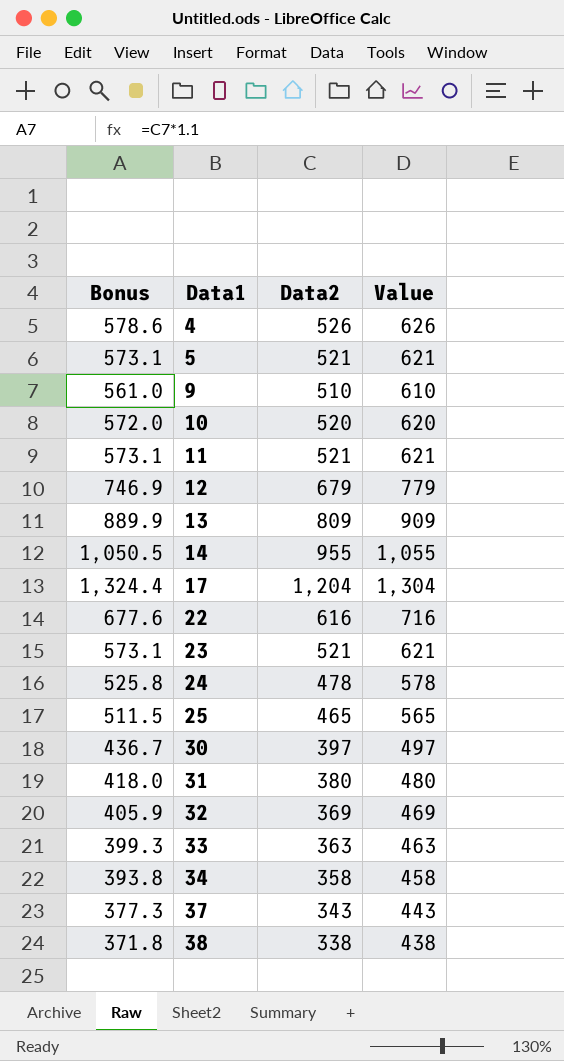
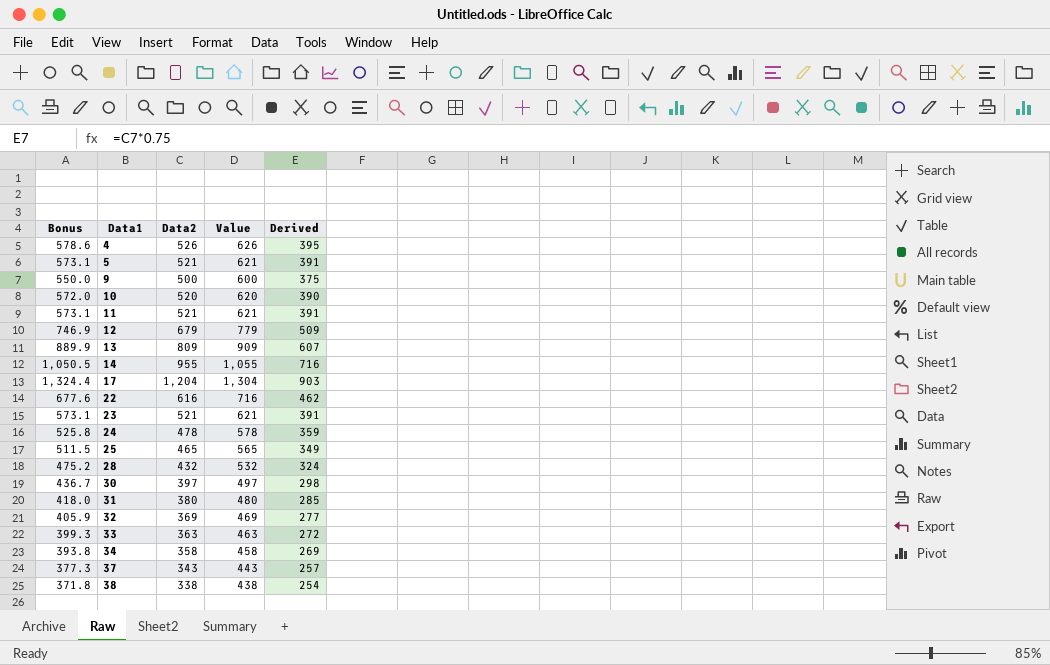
column Derived | formula: none -> [Data2] * 0.75
9 | Bonus: 561.0 -> 550.0
9 | Data2: 510 -> 500
9 | Value: 610 -> 600
row 28: none -> 475.2 | 432 | 532 | 324

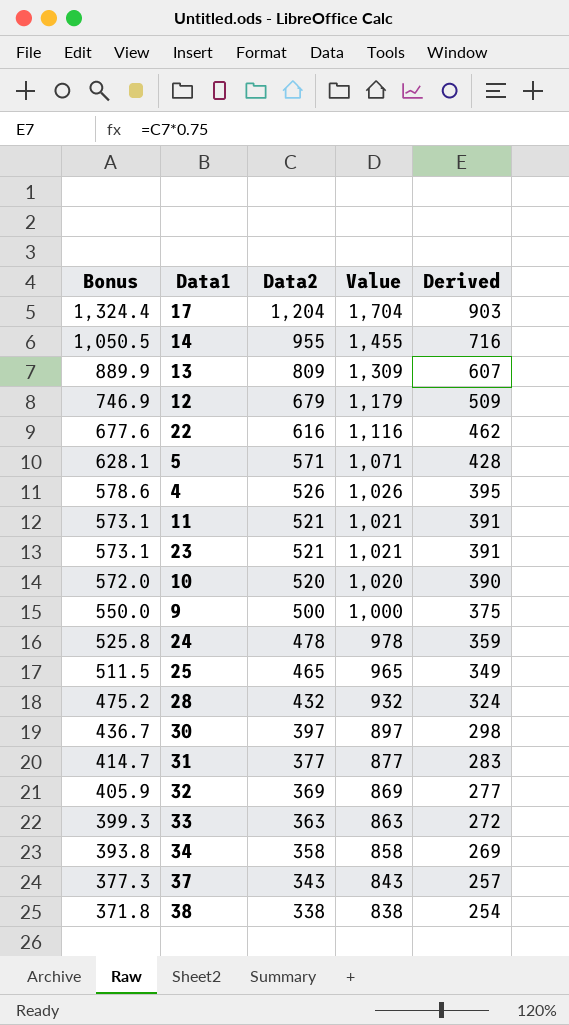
row order: Data1 ascending -> Bonus descending
column Value | formula: [Data2] + 100 -> [Data2] + 500
5 | Bonus: 573.1 -> 628.1
5 | Data2: 521 -> 571
5 | Derived: 391 -> 428
31 | Bonus: 418.0 -> 414.7
31 | Data2: 380 -> 377
31 | Derived: 285 -> 283

